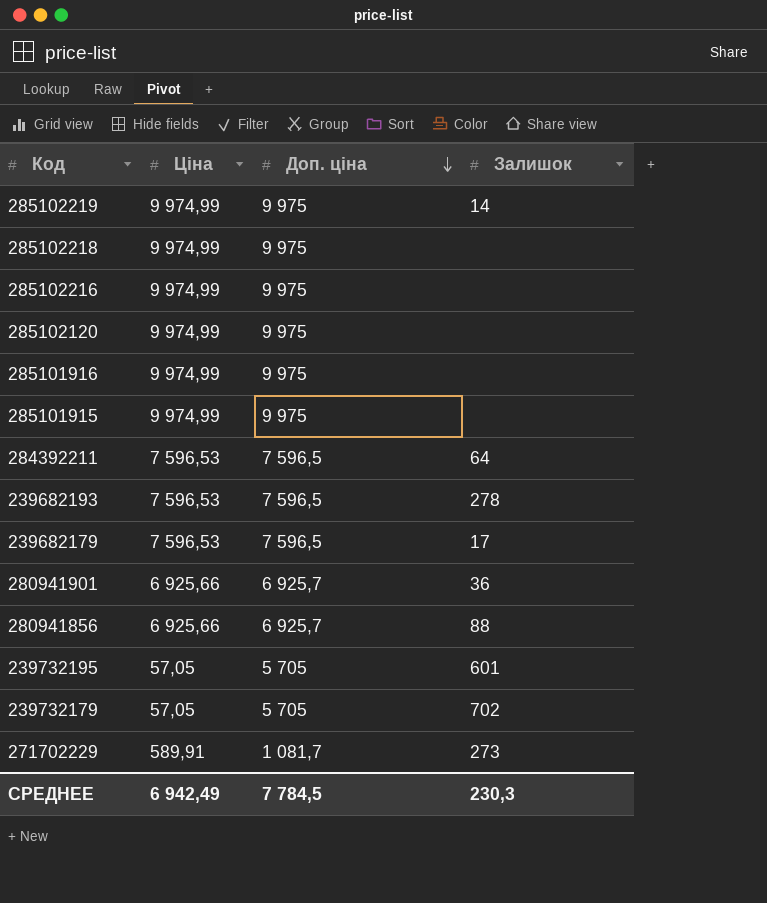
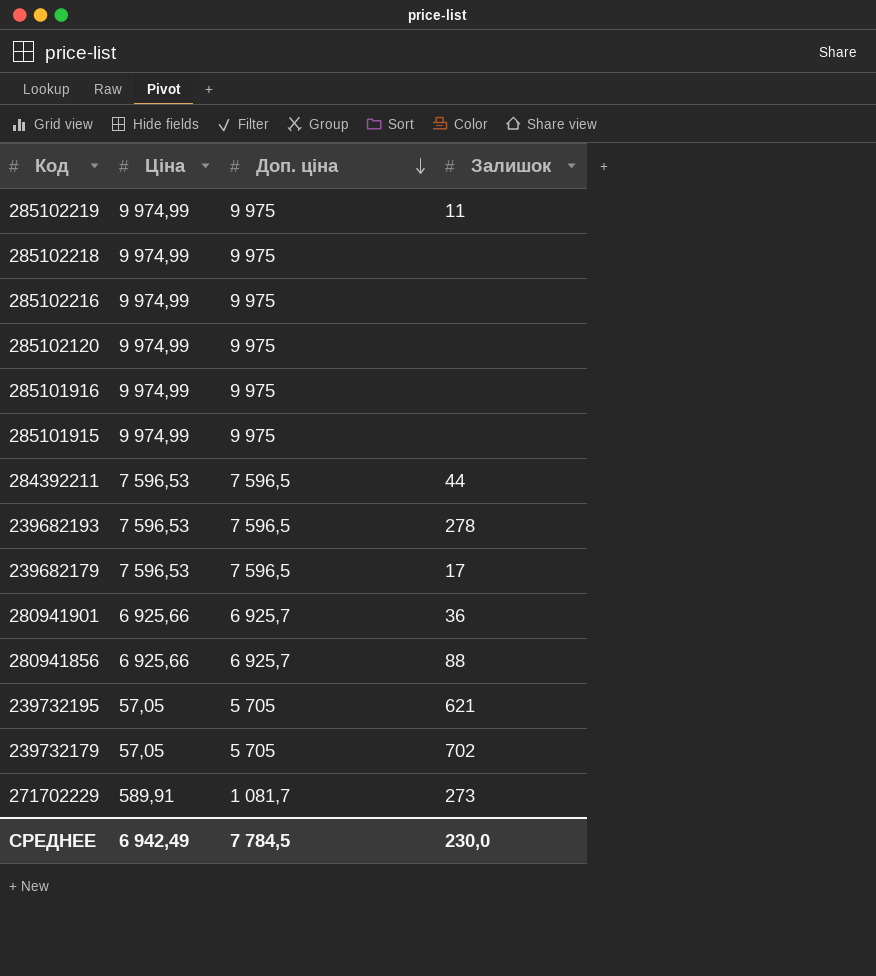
285102219 | Залишок: 14 -> 11
284392211 | Залишок: 64 -> 44
239732195 | Залишок: 601 -> 621
СРЕДНЕЕ | Залишок: 230,3 -> 230,0

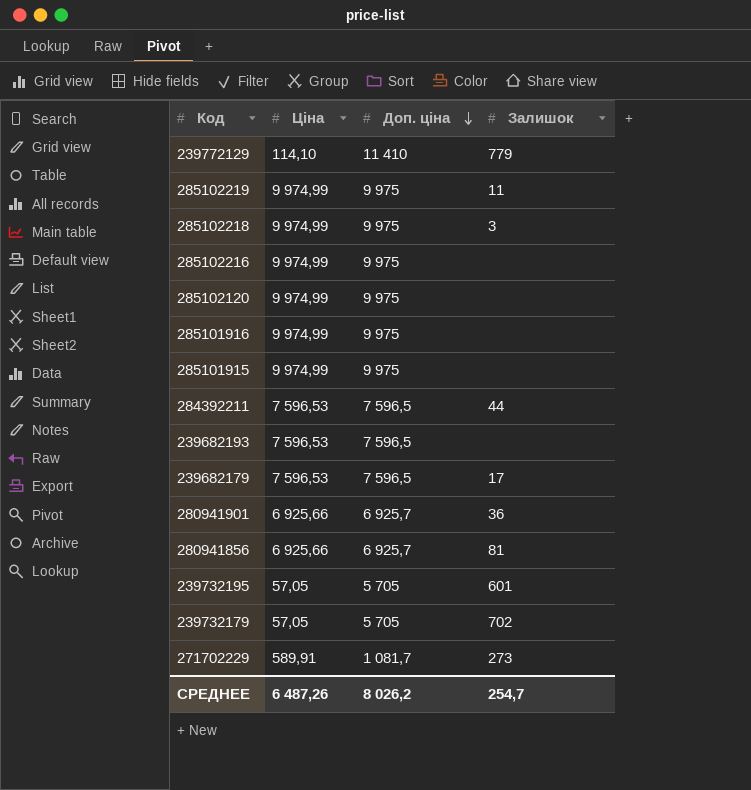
row 239772129: none -> 114,10 | 11 410 | 779
285102218 | Залишок: none -> 3
239682193 | Залишок: 278 -> none
280941856 | Залишок: 88 -> 81
239732195 | Залишок: 621 -> 601
СРЕДНЕЕ | Ціна: 6 942,49 -> 6 487,26
СРЕДНЕЕ | Доп. ціна: 7 784,5 -> 8 026,2
СРЕДНЕЕ | Залишок: 230,0 -> 254,7

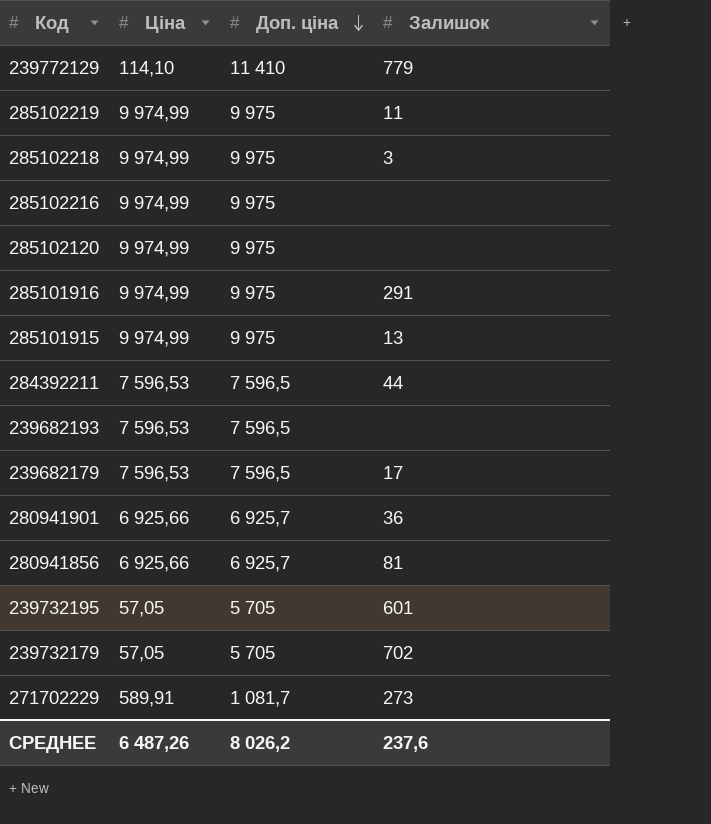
285101916 | Залишок: none -> 291
285101915 | Залишок: none -> 13
СРЕДНЕЕ | Залишок: 254,7 -> 237,6

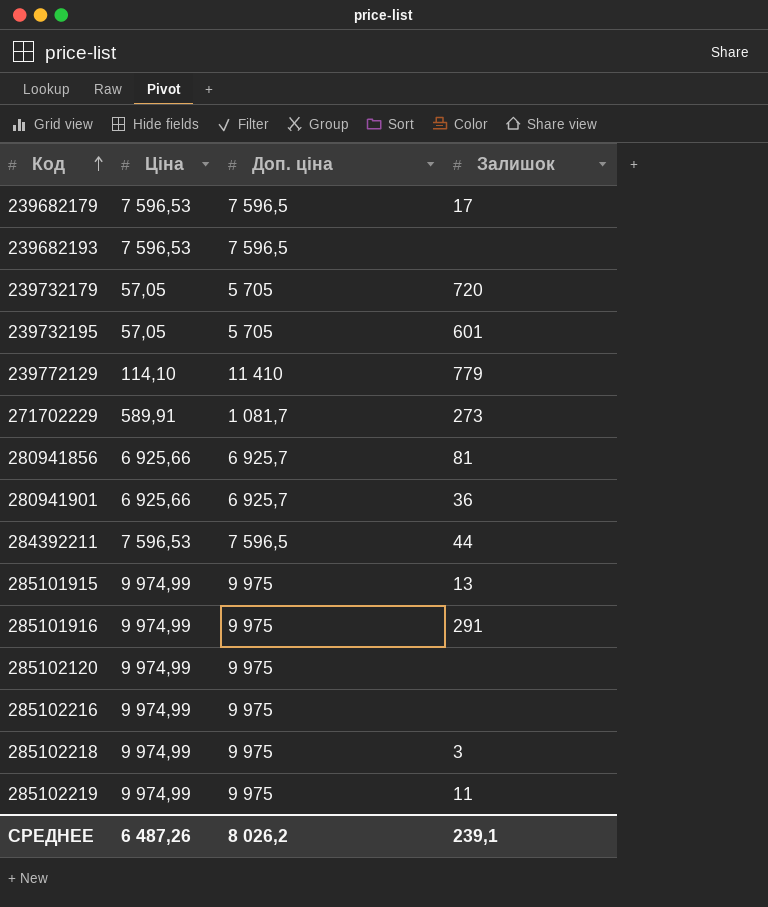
row order: Доп. ціна descending -> Код ascending
239732179 | Залишок: 702 -> 720
СРЕДНЕЕ | Залишок: 237,6 -> 239,1

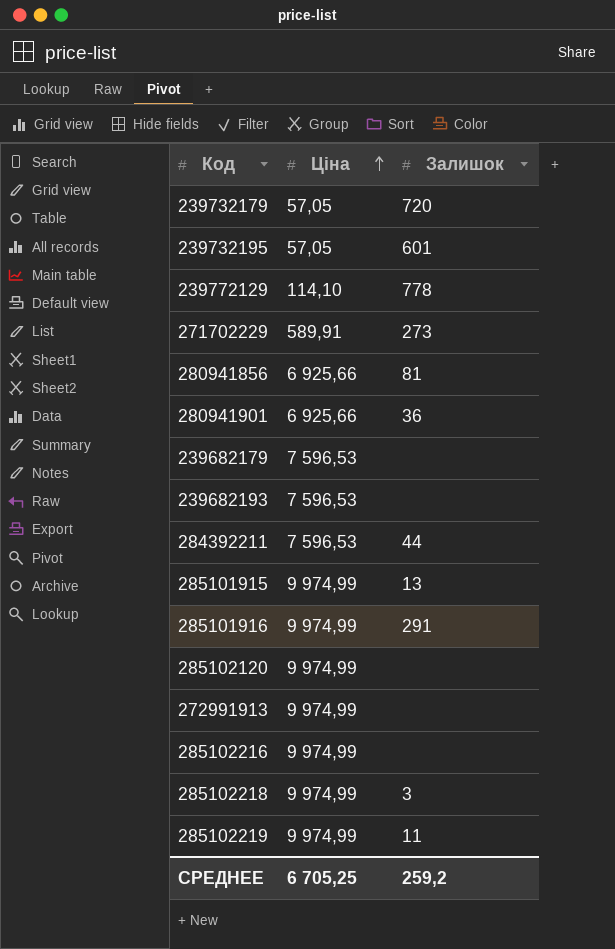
row order: Код ascending -> Ціна ascending
column Доп. ціна | position: 3 -> none
239772129 | Залишок: 779 -> 778
239682179 | Залишок: 17 -> none
row 272991913: none -> 9 974,99 | none
СРЕДНЕЕ | Ціна: 6 487,26 -> 6 705,25
СРЕДНЕЕ | Залишок: 239,1 -> 259,2

